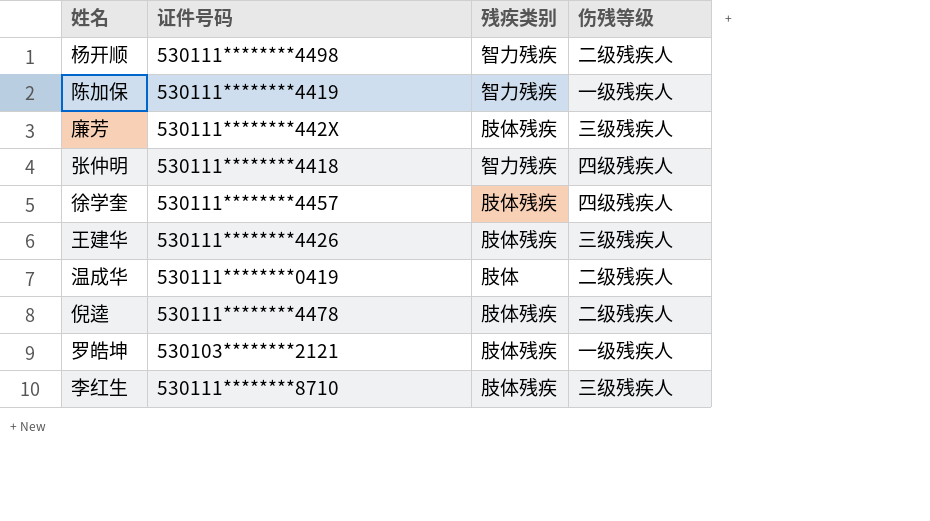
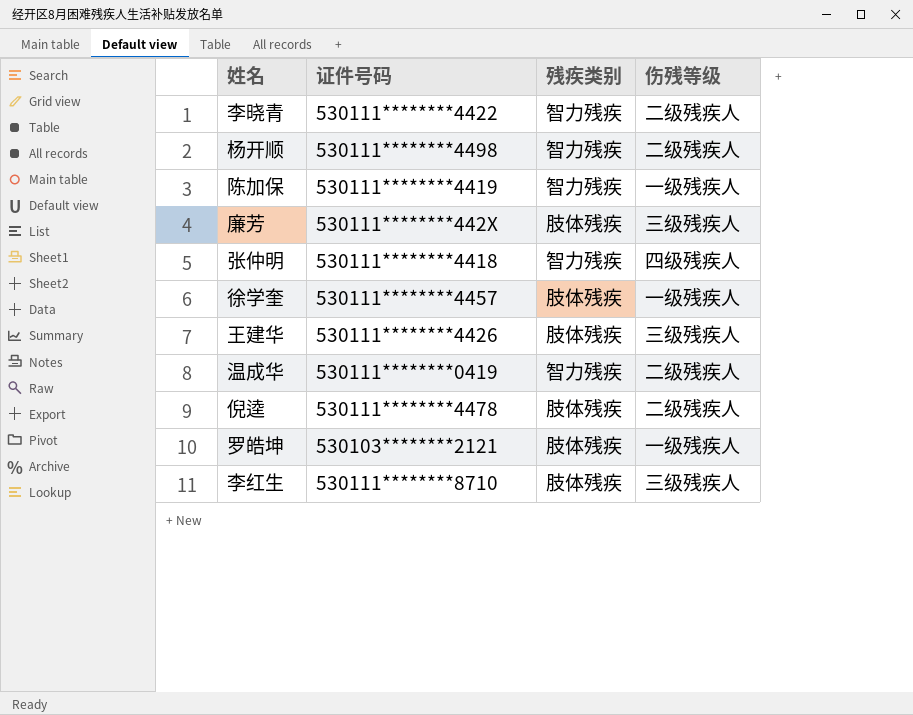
row 李晓青: none -> 530111********4422 | 智力残疾 | 二级残疾人
徐学奎 | 伤残等级: 四级残疾人 -> 一级残疾人
温成华 | 残疾类别: 肢体 -> 智力残疾

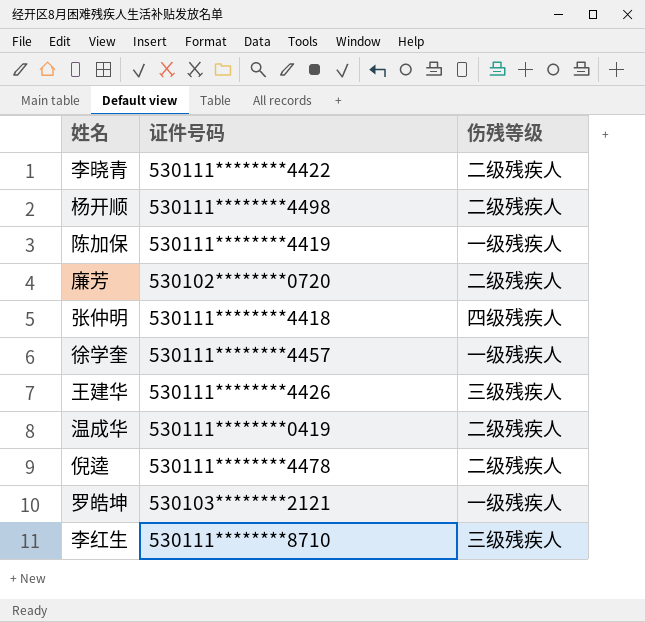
column 残疾类别 | position: 3 -> none
廉芳 | 证件号码: 530111********442X -> 530102********0720
廉芳 | 伤残等级: 三级残疾人 -> 二级残疾人

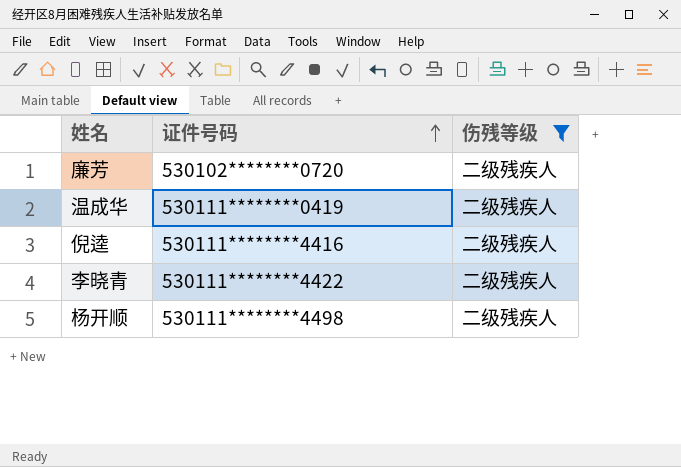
filter: none -> 伤残等级 = 二级残疾人
row order: none -> 证件号码 ascending
倪逵 | 证件号码: 530111********4478 -> 530111********4416

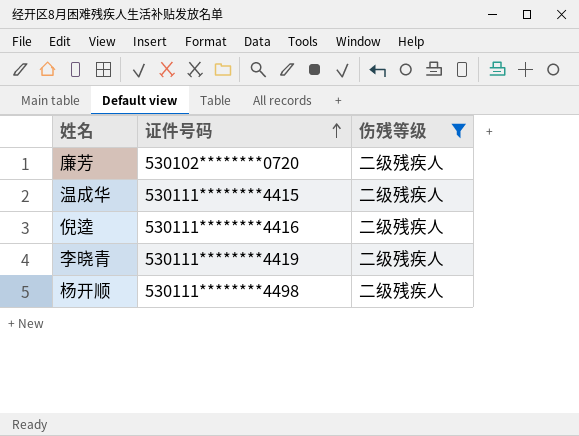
温成华 | 证件号码: 530111********0419 -> 530111********4415
李晓青 | 证件号码: 530111********4422 -> 530111********4419

